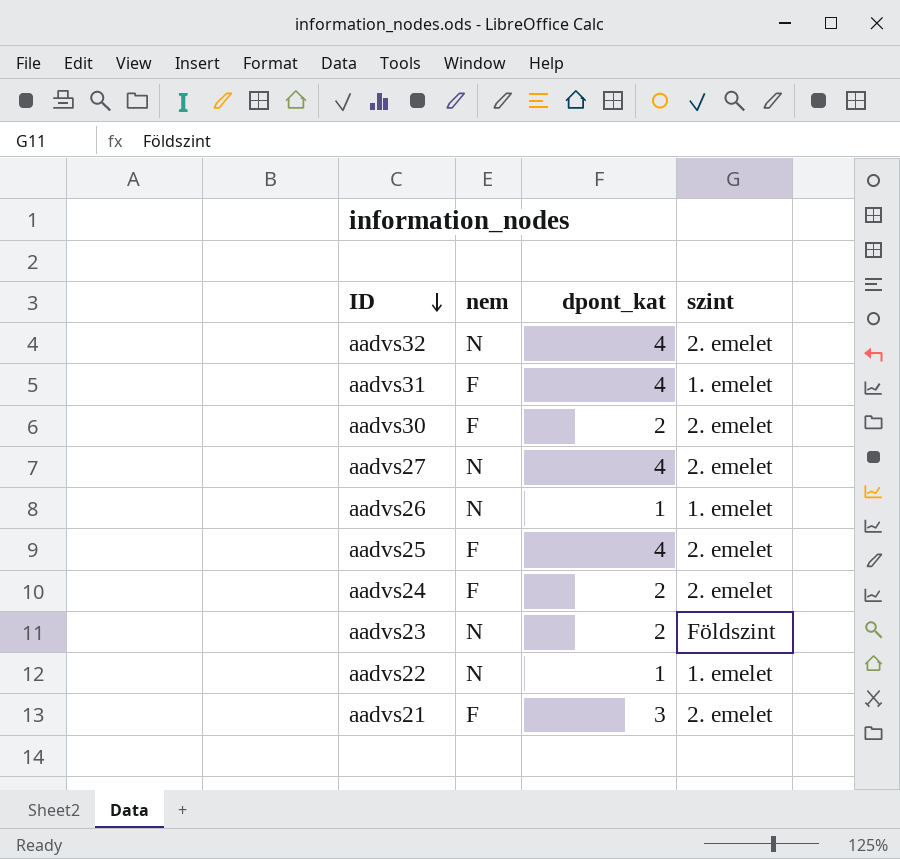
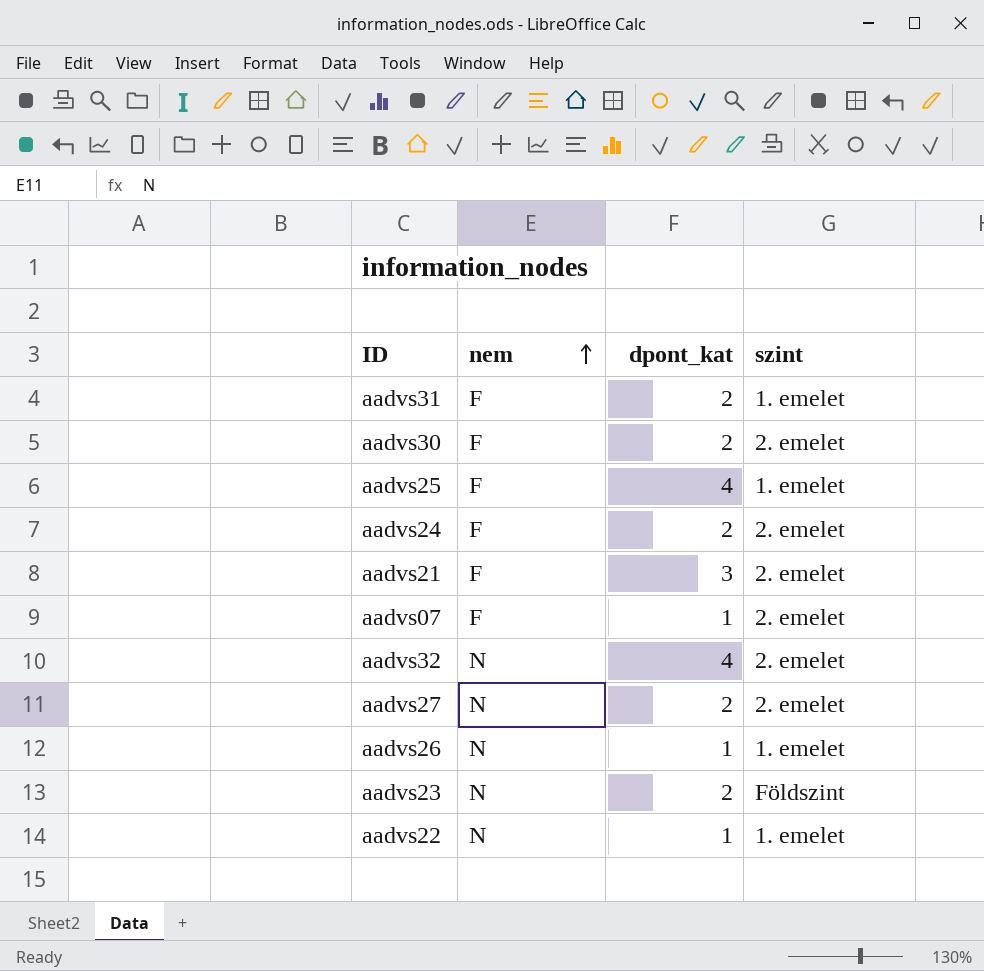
row order: ID descending -> nem ascending
aadvs31 | dpont_kat: 4 -> 2
aadvs25 | szint: 2. emelet -> 1. emelet
row aadvs07: none -> F | 1 | 2. emelet
aadvs27 | dpont_kat: 4 -> 2

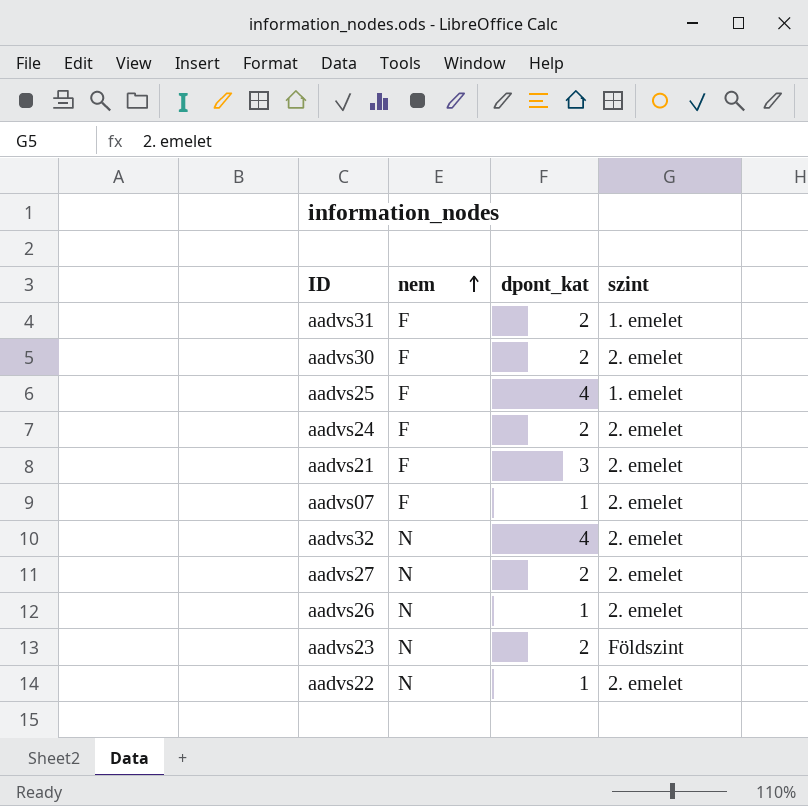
aadvs26 | szint: 1. emelet -> 2. emelet
aadvs22 | szint: 1. emelet -> 2. emelet

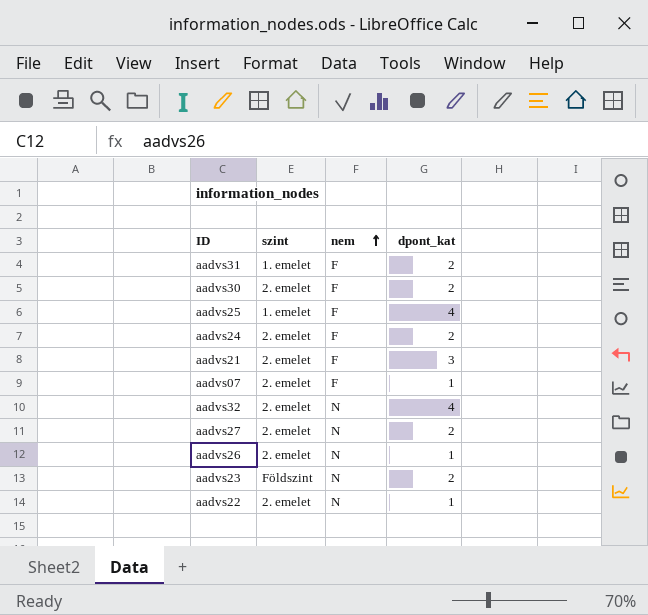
column szint | position: 4 -> 2

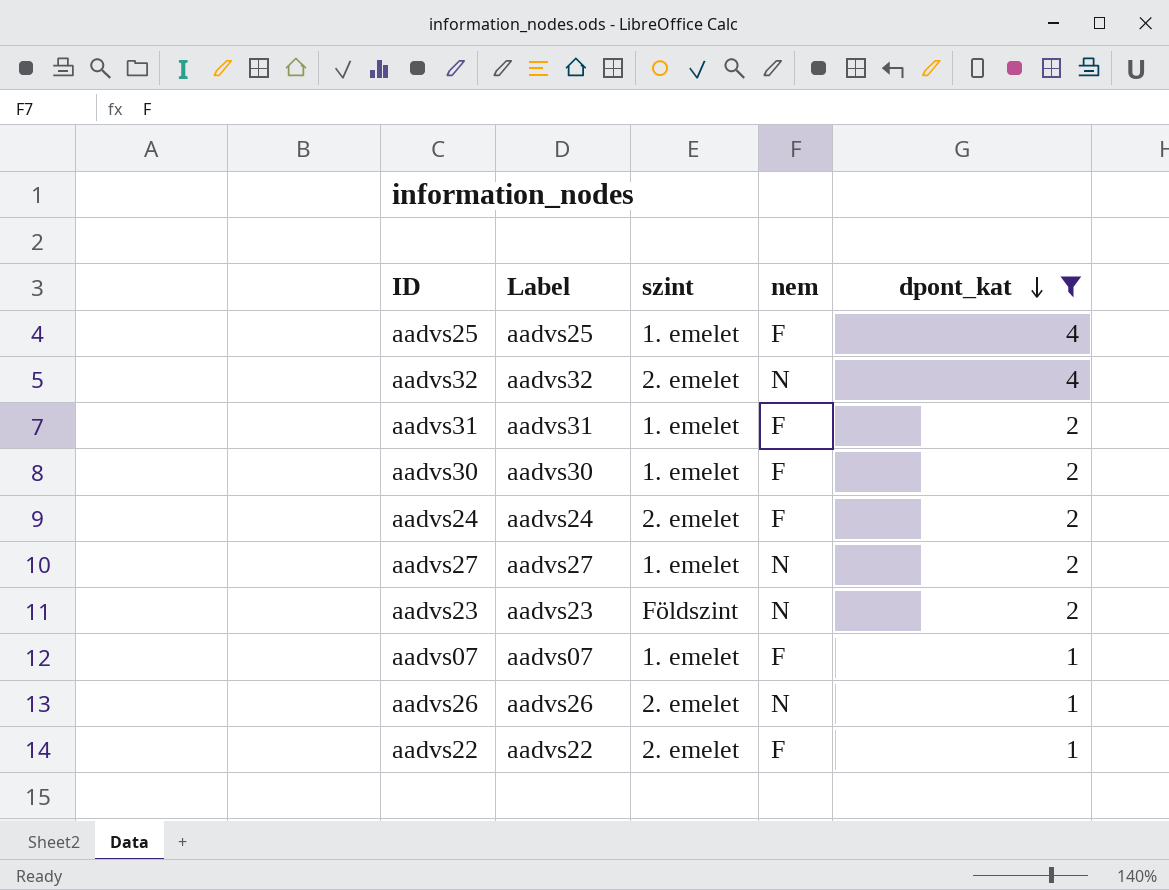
filter: none -> dpont_kat != 3
row order: nem ascending -> dpont_kat descending
column Label | position: none -> 2
aadvs30 | szint: 2. emelet -> 1. emelet
aadvs27 | szint: 2. emelet -> 1. emelet
aadvs07 | szint: 2. emelet -> 1. emelet
aadvs22 | nem: N -> F

